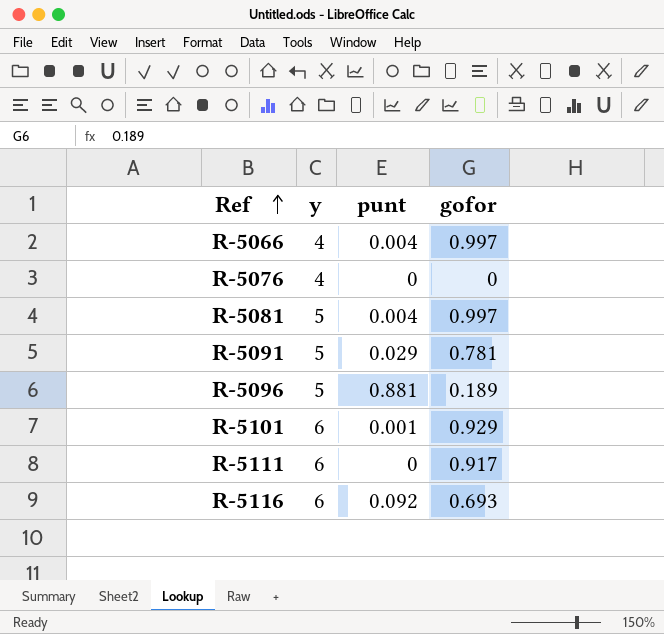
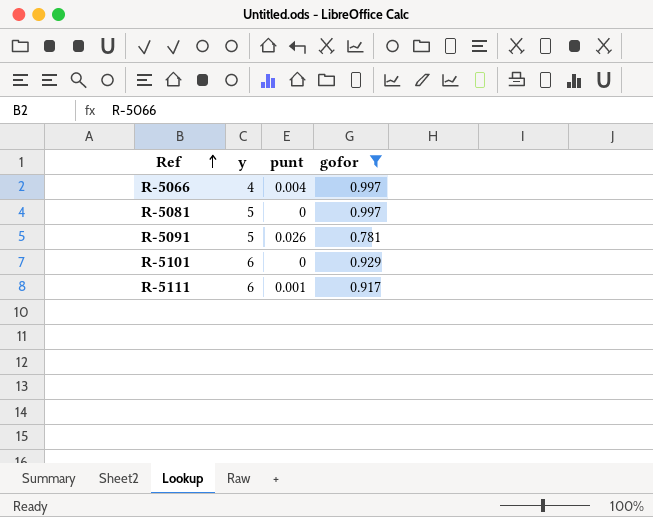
filter: none -> gofor >= 0.781
R-5081 | punt: 0.004 -> 0
R-5091 | punt: 0.029 -> 0.026
R-5101 | punt: 0.001 -> 0
R-5111 | punt: 0 -> 0.001

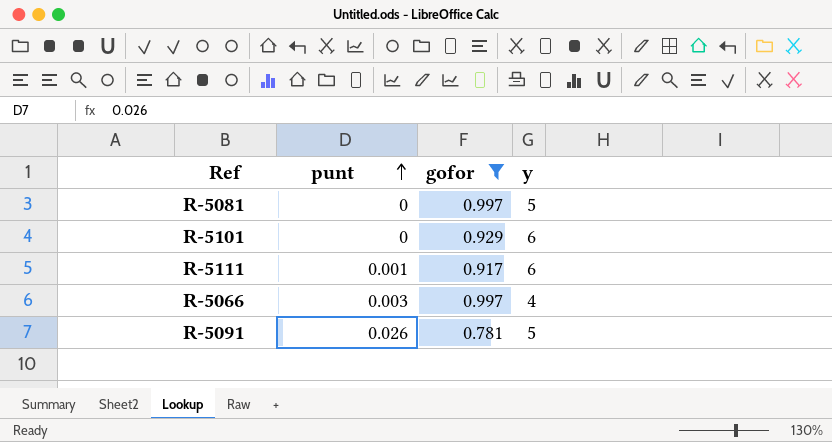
row order: Ref ascending -> punt ascending
column y | position: 2 -> 4
R-5066 | punt: 0.004 -> 0.003

